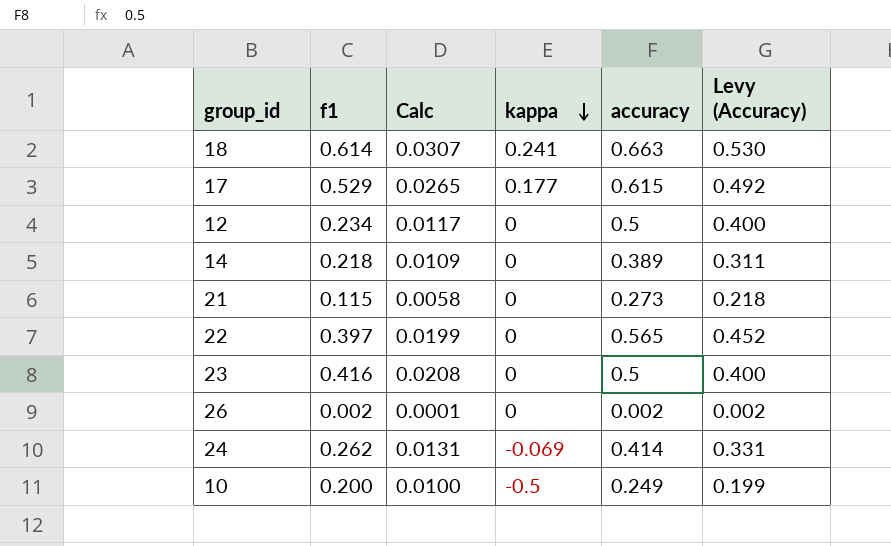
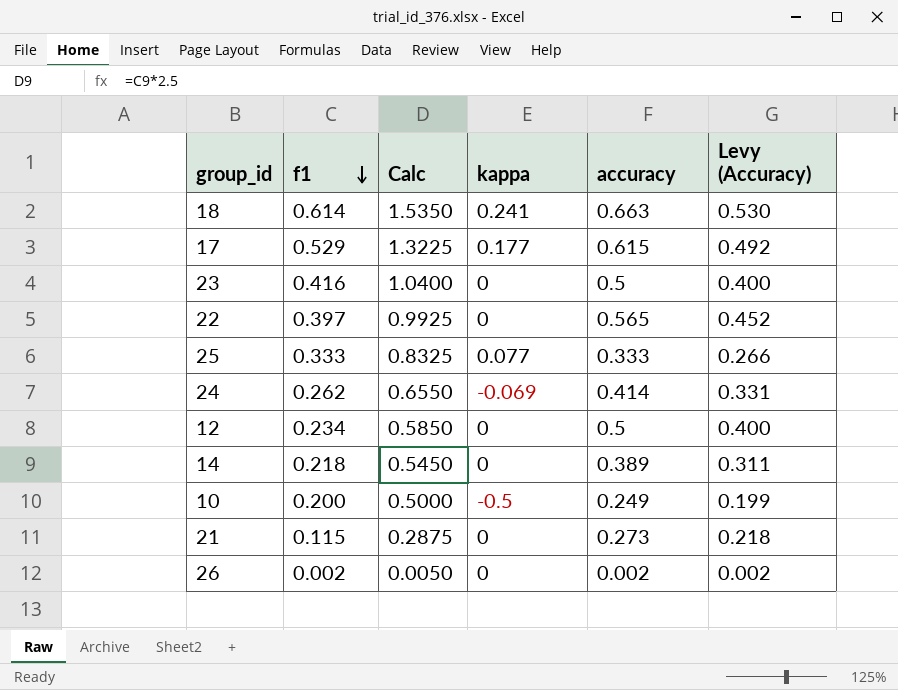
row order: kappa descending -> f1 descending
column Calc | formula: [f1] * 0.05 -> [f1] * 2.5
row 25: none -> 0.333 | 0.8325 | 0.077 | 0.333 | 0.266

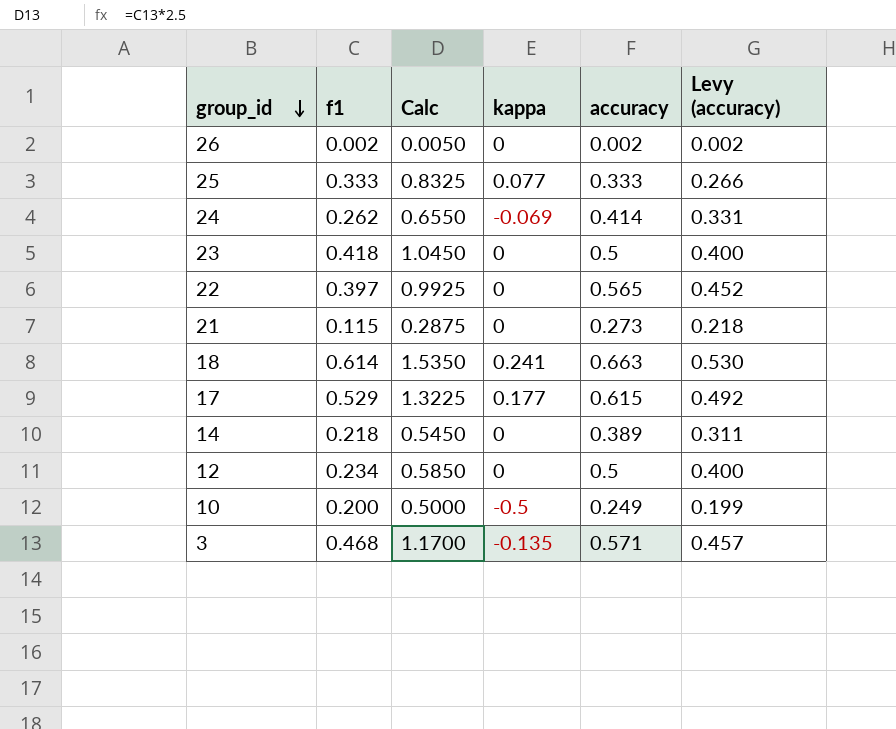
row order: f1 descending -> group_id descending
column name: Levy (Accuracy) -> Levy (accuracy)
23 | f1: 0.416 -> 0.418
23 | Calc: 1.0400 -> 1.0450
row 3: none -> 0.468 | 1.1700 | -0.135 | 0.571 | 0.457

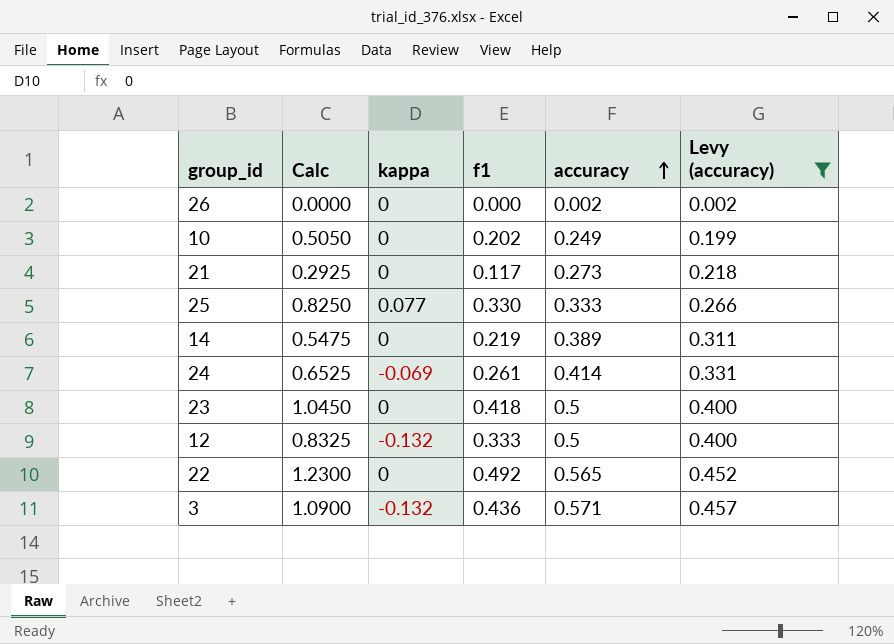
filter: none -> Levy (accuracy) <= 0.457
row order: group_id descending -> accuracy ascending
column f1 | position: 2 -> 4
26 | Calc: 0.0050 -> 0.0000
26 | f1: 0.002 -> 0.000
10 | Calc: 0.5000 -> 0.5050
10 | kappa: -0.5 -> 0
10 | f1: 0.200 -> 0.202
21 | Calc: 0.2875 -> 0.2925
21 | f1: 0.115 -> 0.117
25 | Calc: 0.8325 -> 0.8250
25 | f1: 0.333 -> 0.330
14 | Calc: 0.5450 -> 0.5475
14 | f1: 0.218 -> 0.219
24 | Calc: 0.6550 -> 0.6525
24 | f1: 0.262 -> 0.261
12 | Calc: 0.5850 -> 0.8325
12 | kappa: 0 -> -0.132
12 | f1: 0.234 -> 0.333
22 | Calc: 0.9925 -> 1.2300
22 | f1: 0.397 -> 0.492
3 | Calc: 1.1700 -> 1.0900
3 | kappa: -0.135 -> -0.132
3 | f1: 0.468 -> 0.436

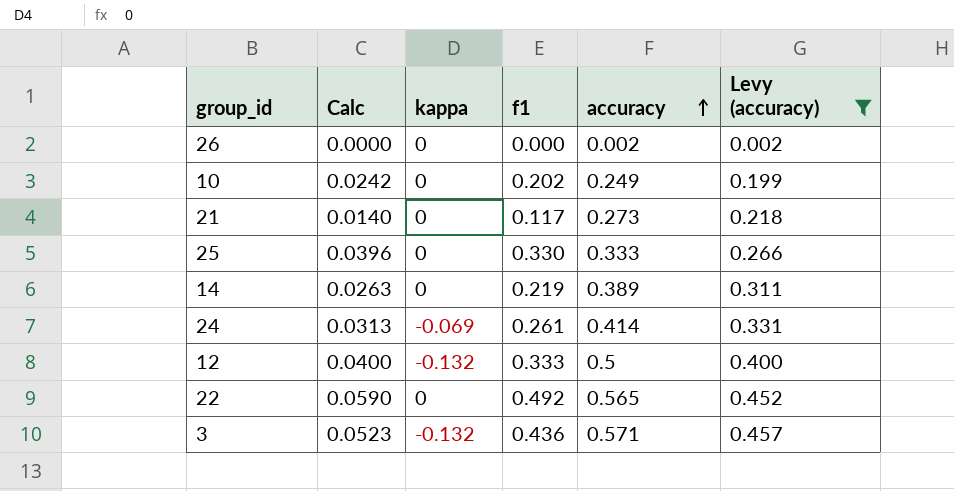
column Calc | formula: [f1] * 2.5 -> [f1] * 0.12
row 23: 1.0450 | 0 | 0.418 | 0.5 | 0.400 -> none
25 | kappa: 0.077 -> 0

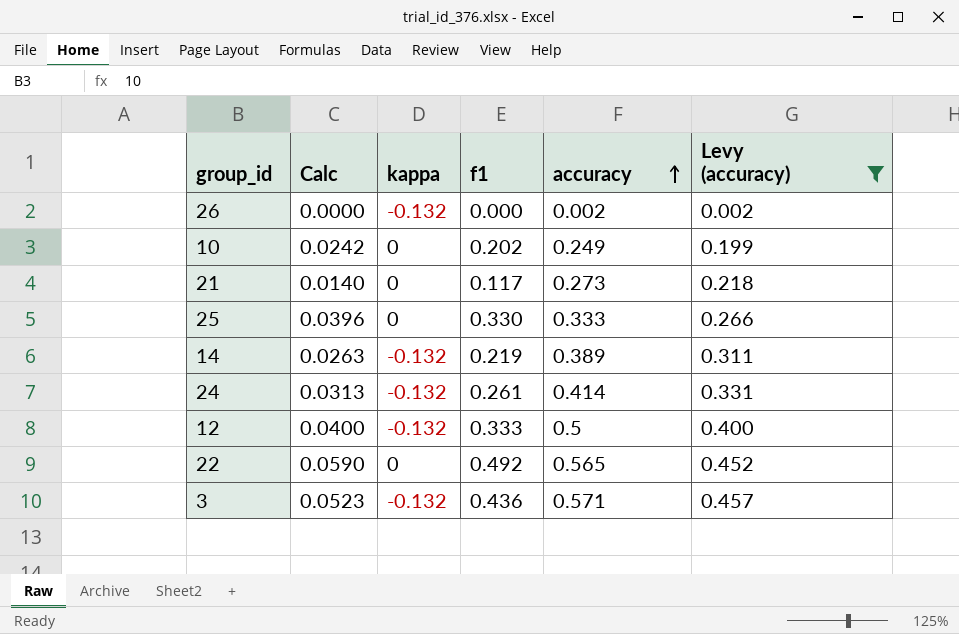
26 | kappa: 0 -> -0.132
14 | kappa: 0 -> -0.132
24 | kappa: -0.069 -> -0.132

